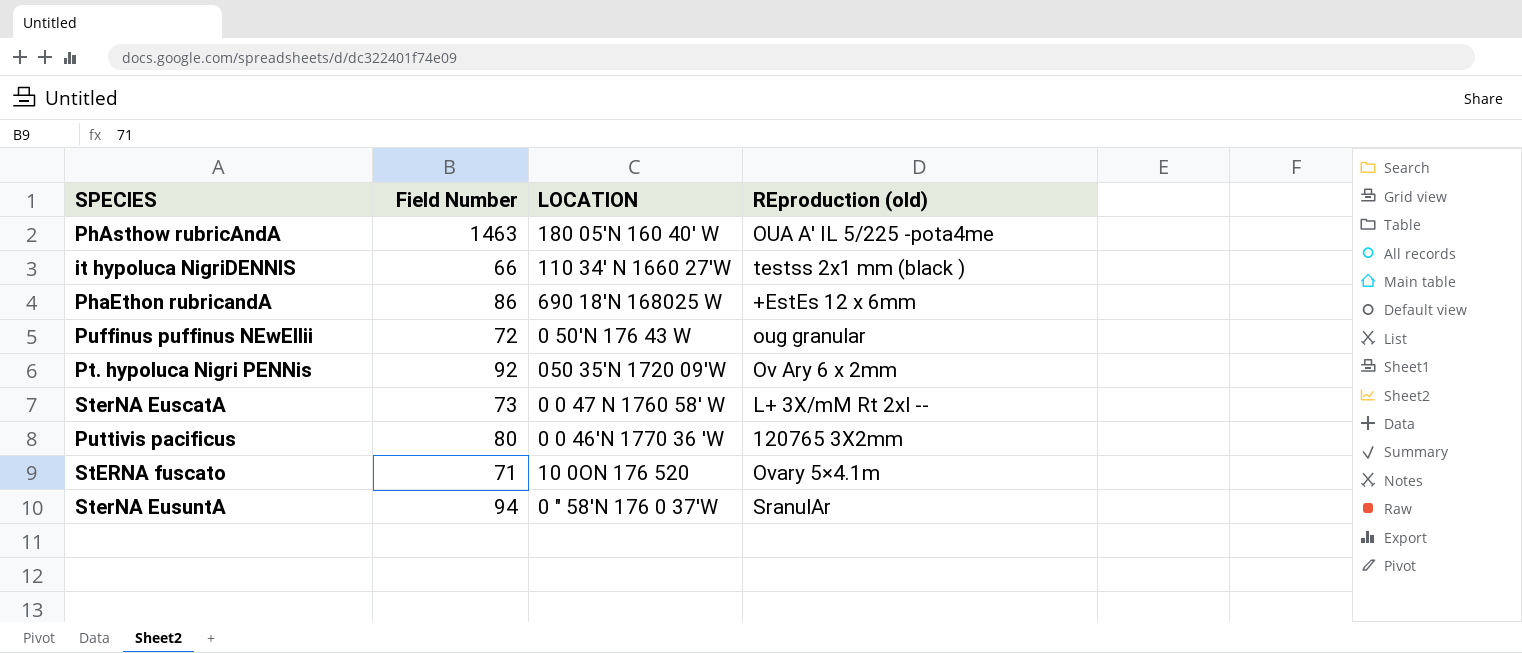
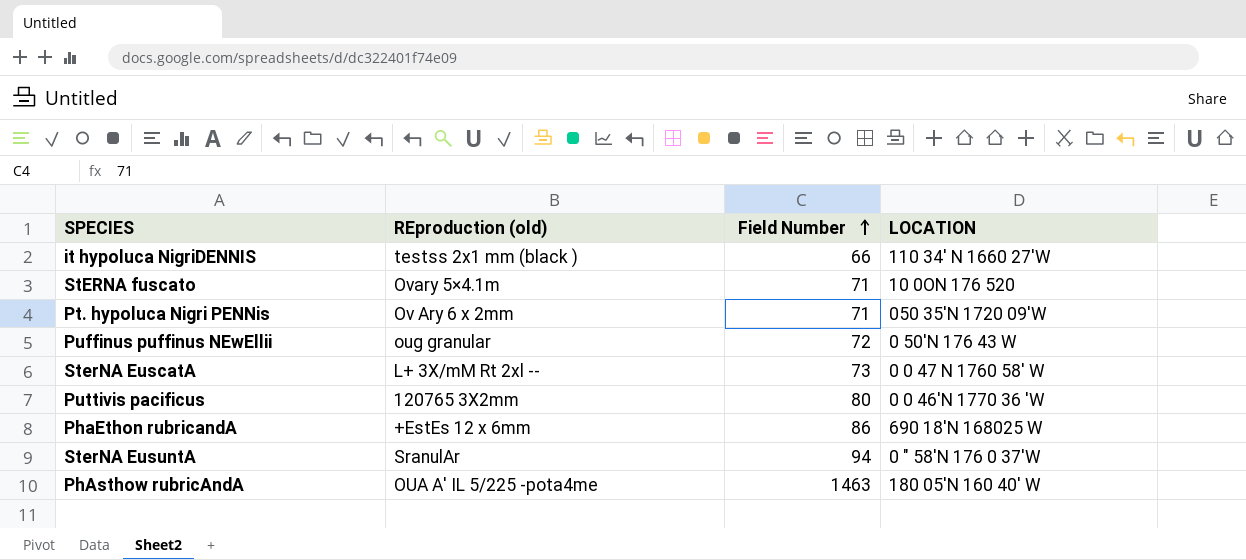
row order: none -> Field Number ascending
column REproduction (old) | position: 4 -> 2
Pt. hypoluca Nigri PENNis | Field Number: 92 -> 71

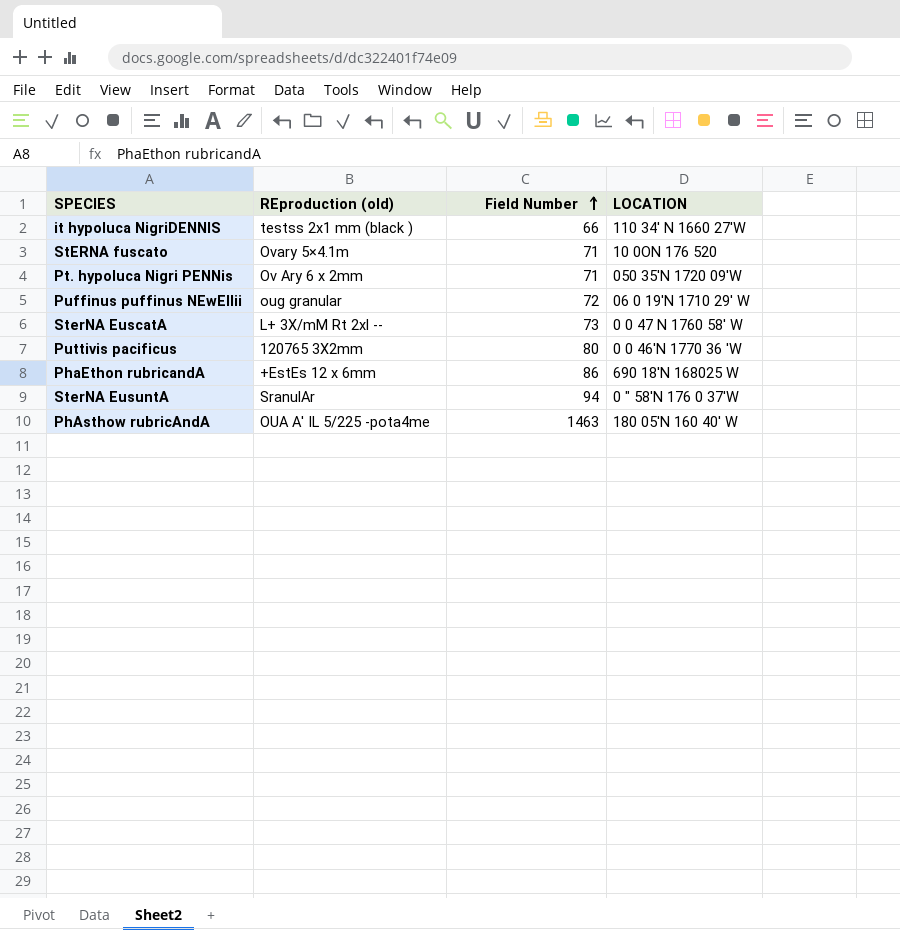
Puffinus puffinus NEwEllii | LOCATION: 0 50'N 176 43 W -> 06 0 19'N 1710 29' W

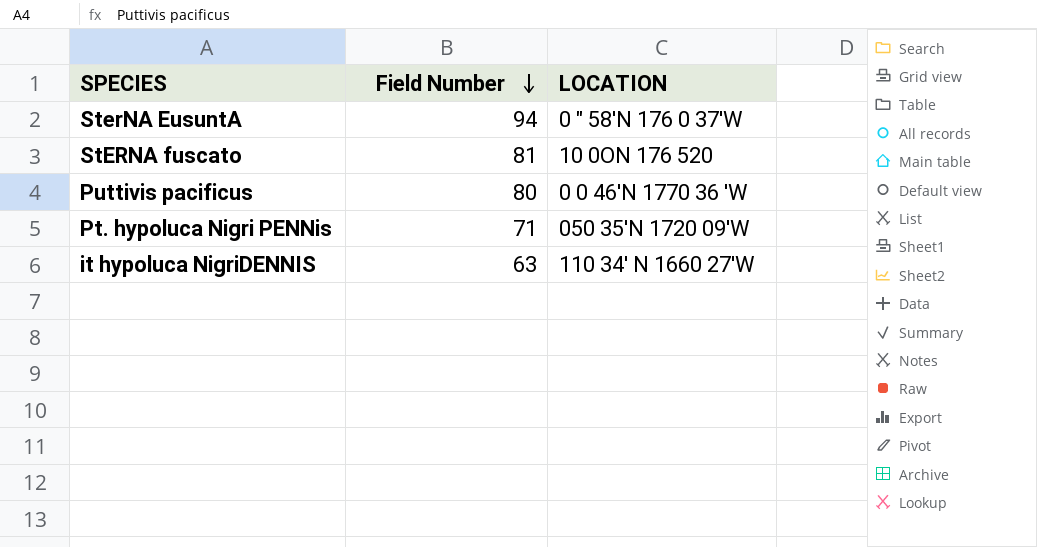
row order: Field Number ascending -> Field Number descending
column REproduction (old) | position: 2 -> none
row Puffinus puffinus NEwEllii: oug granular | 72 | 06 0 19'N 1710 29' W -> none
row SterNA EuscatA: L+ 3X/mM Rt 2xl -- | 73 | 0 0 47 N 1760 58' W -> none
row PhaEthon rubricandA: +EstEs 12 x 6mm | 86 | 690 18'N 168025 W -> none
row PhAsthow rubricAndA: OUA A' IL 5/225 -pota4me | 1463 | 180 05'N 160 40' W -> none
StERNA fuscato | Field Number: 71 -> 81
it hypoluca NigriDENNIS | Field Number: 66 -> 63

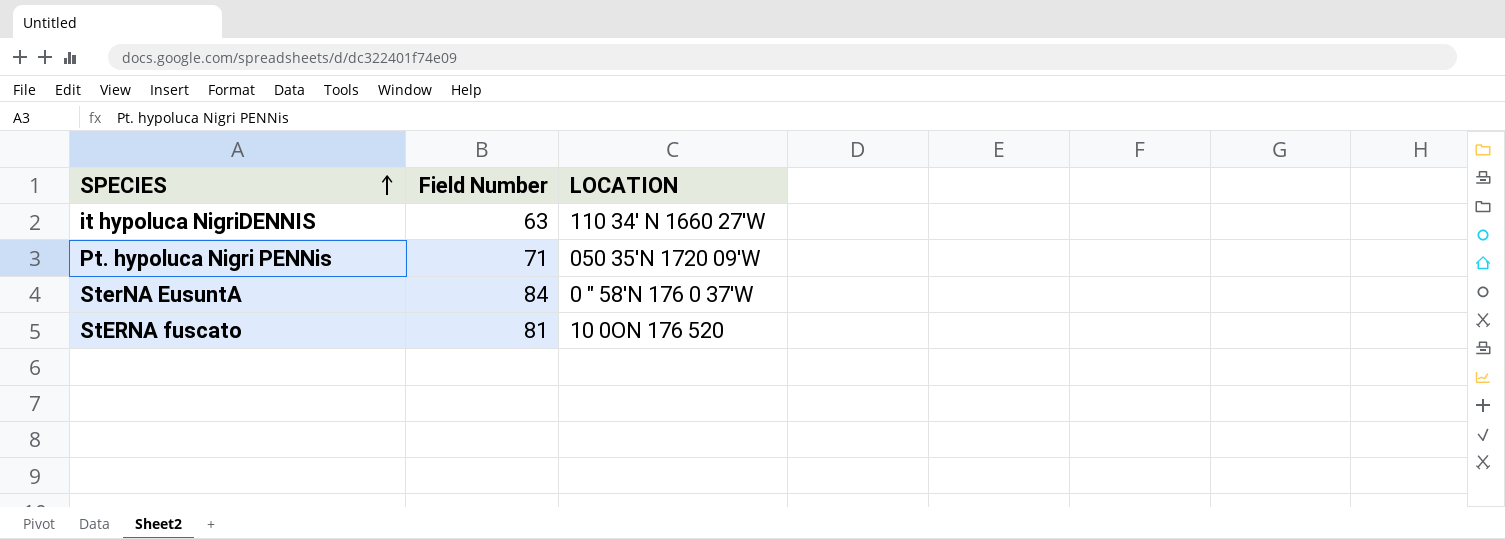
row order: Field Number descending -> SPECIES ascending
row Puttivis pacificus: 80 | 0 0 46'N 1770 36 'W -> none
SterNA EusuntA | Field Number: 94 -> 84

